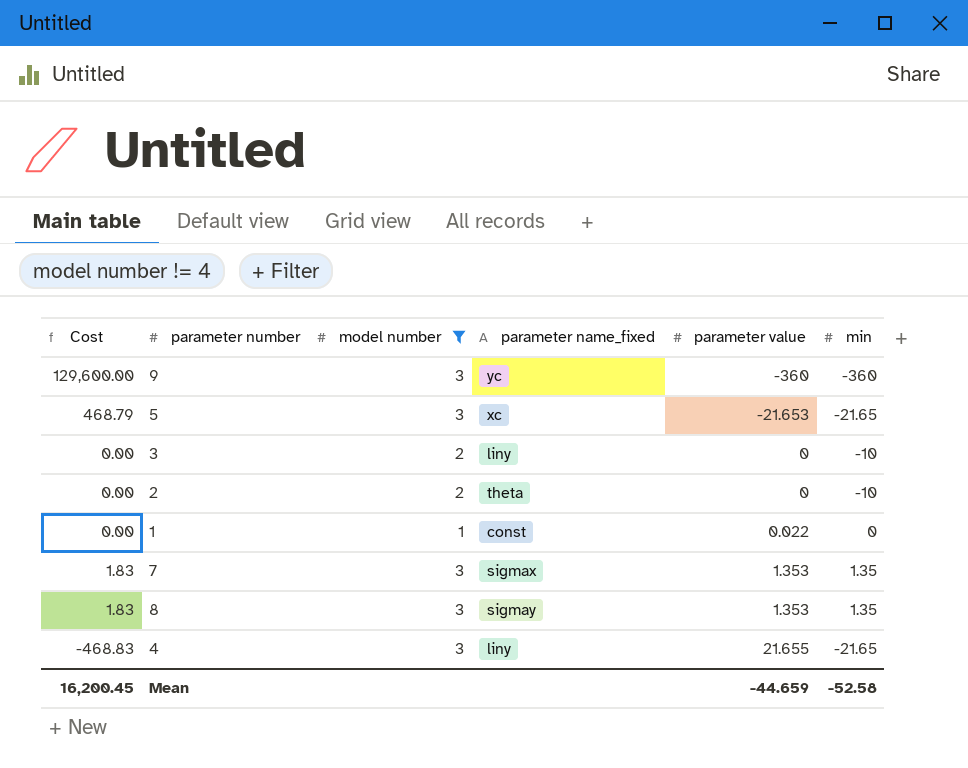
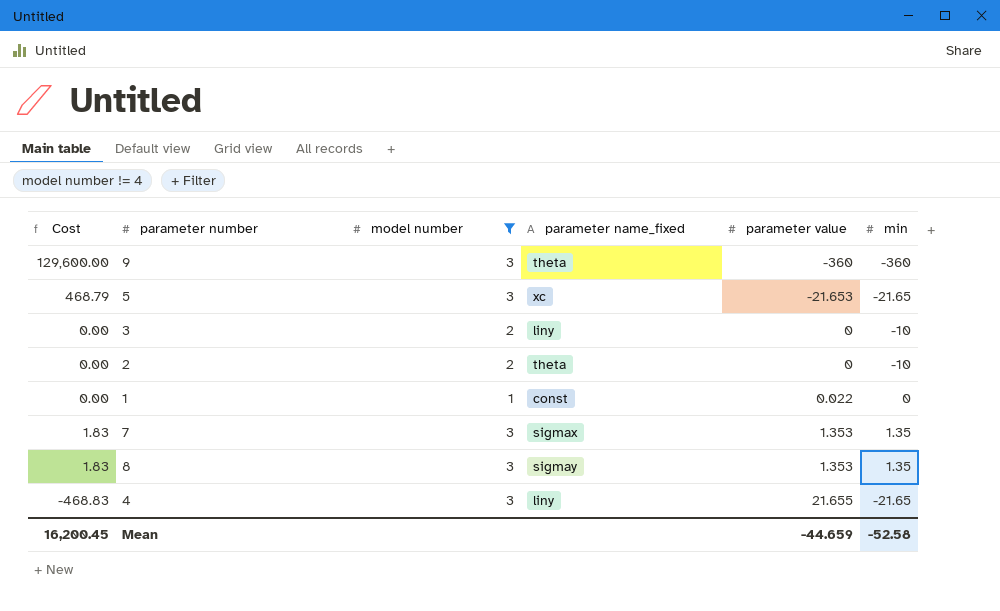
9 | parameter name_fixed: yc -> theta

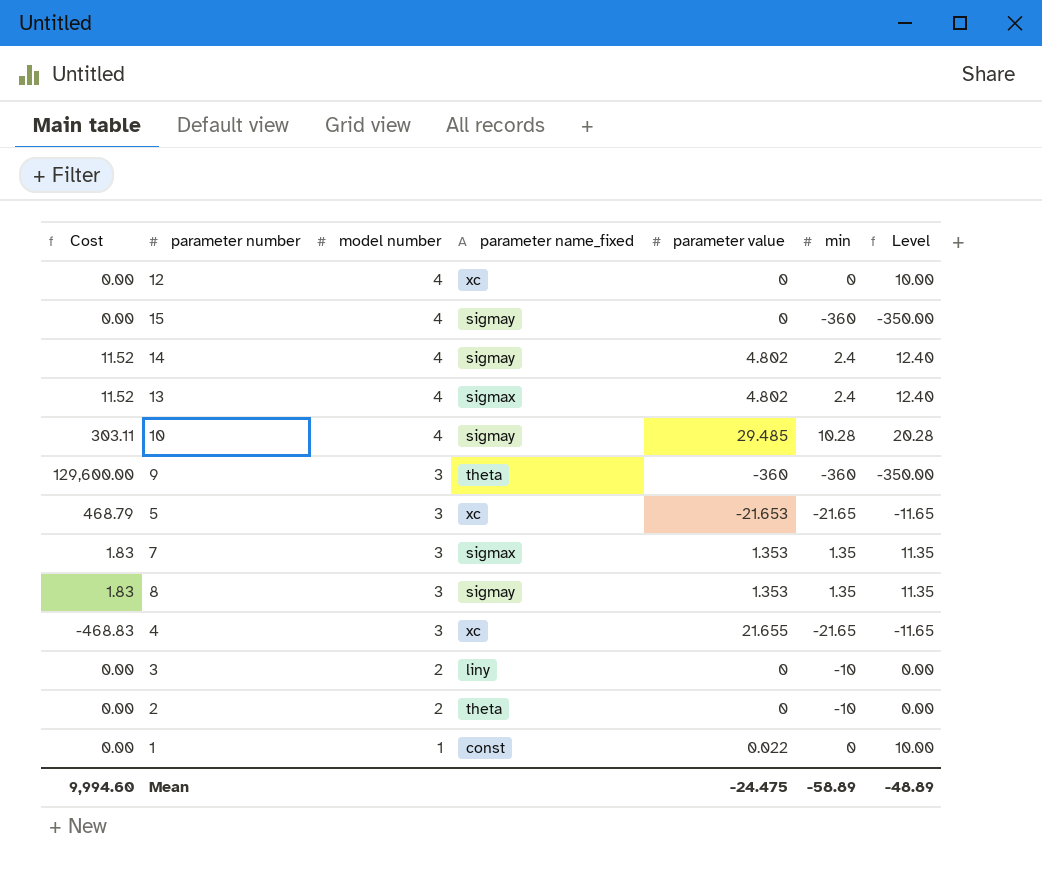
filter: model number != 4 -> none
row order: parameter value ascending -> model number descending
column Level | formula: none -> [min] + 10
4 | parameter name_fixed: liny -> xc
Mean | Cost: 16,200.45 -> 9,994.60
Mean | parameter value: -44.659 -> -24.475
Mean | min: -52.58 -> -58.89

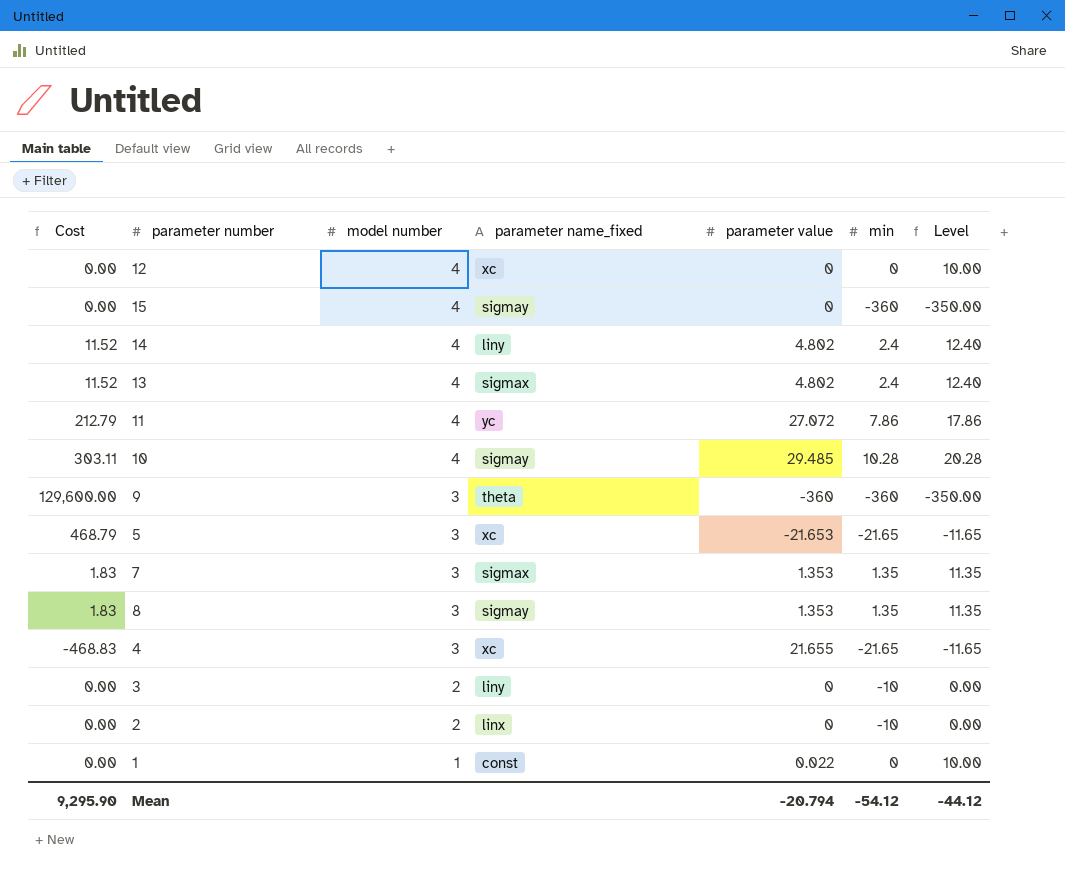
14 | parameter name_fixed: sigmay -> liny
row 11: none -> 212.79 | 4 | yc | 27.072 | 7.86 | 17.86
2 | parameter name_fixed: theta -> linx
Mean | Cost: 9,994.60 -> 9,295.90
Mean | parameter value: -24.475 -> -20.794
Mean | min: -58.89 -> -54.12
Mean | Level: -48.89 -> -44.12

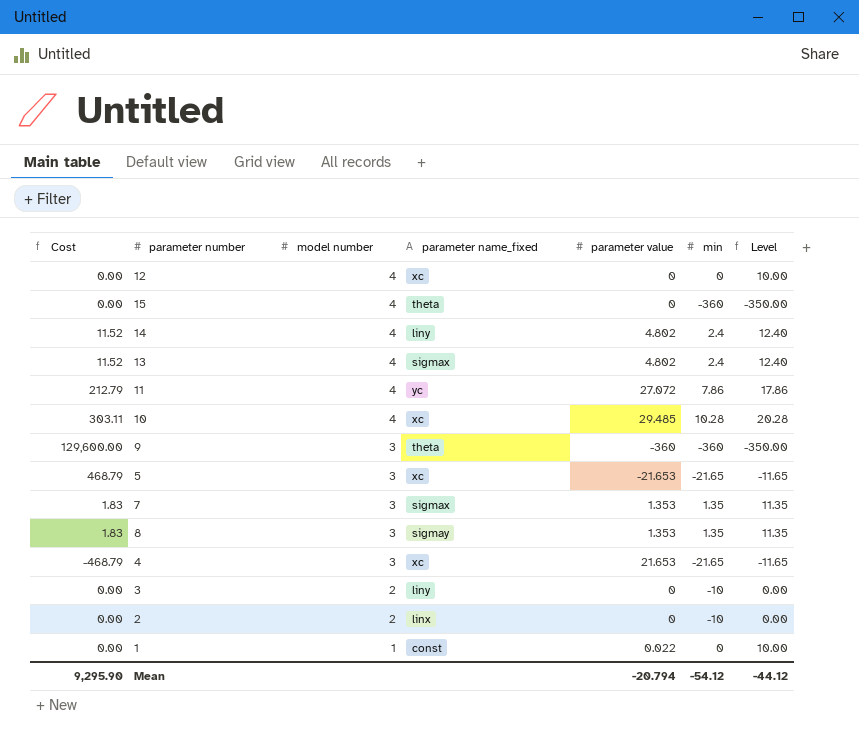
15 | parameter name_fixed: sigmay -> theta
10 | parameter name_fixed: sigmay -> xc
4 | Cost: -468.83 -> -468.79
4 | parameter value: 21.655 -> 21.653

